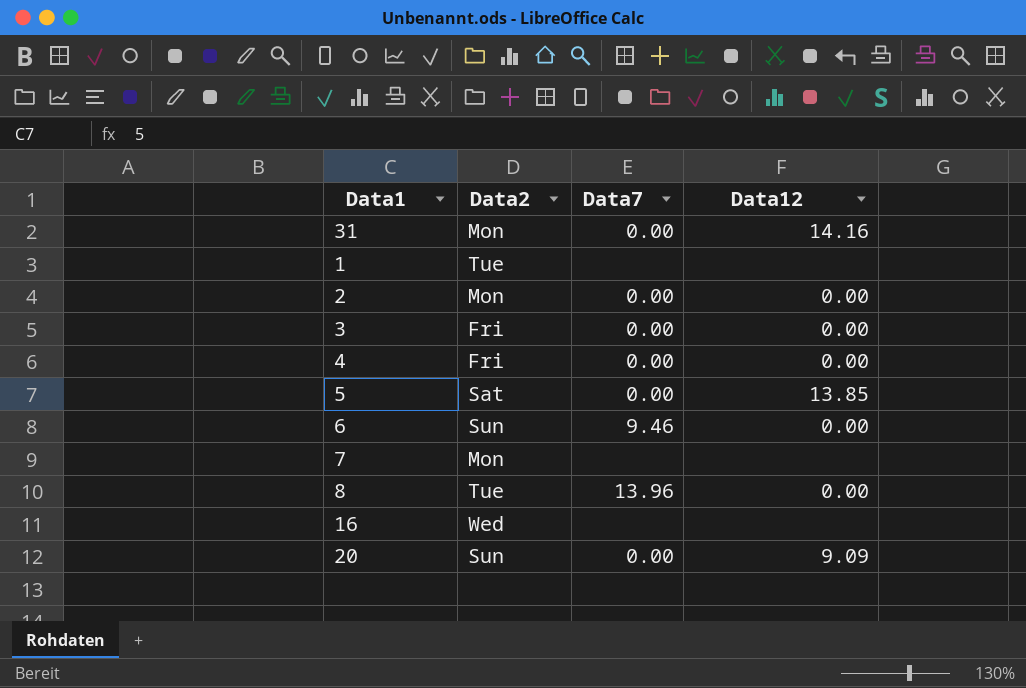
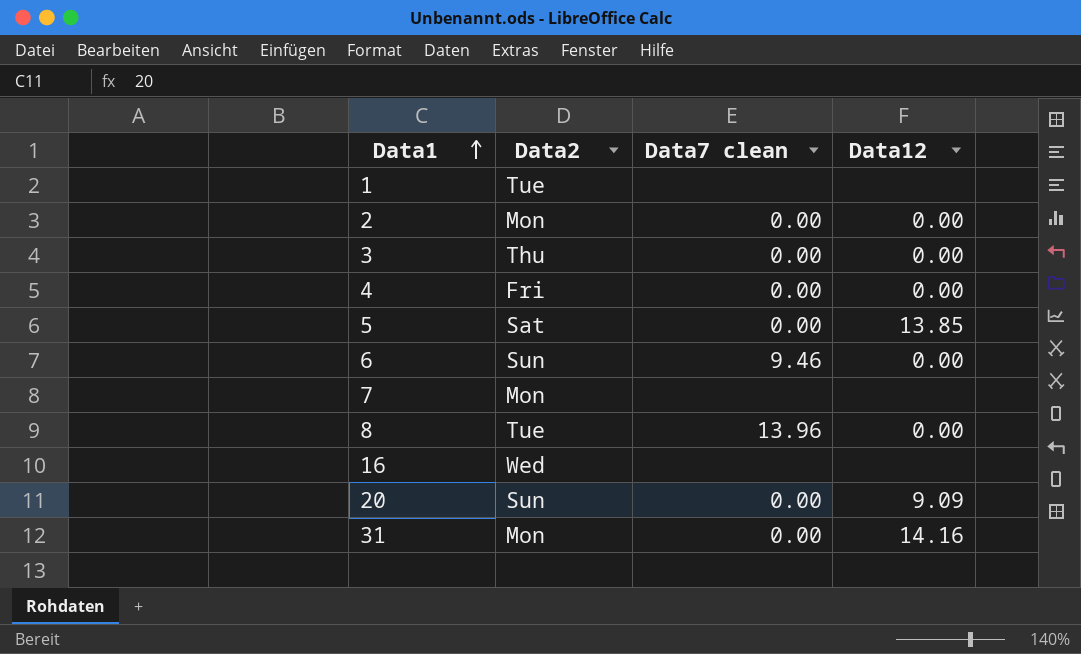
row order: none -> Data1 ascending
column name: Data7 -> Data7 clean
3 | Data2: Fri -> Thu

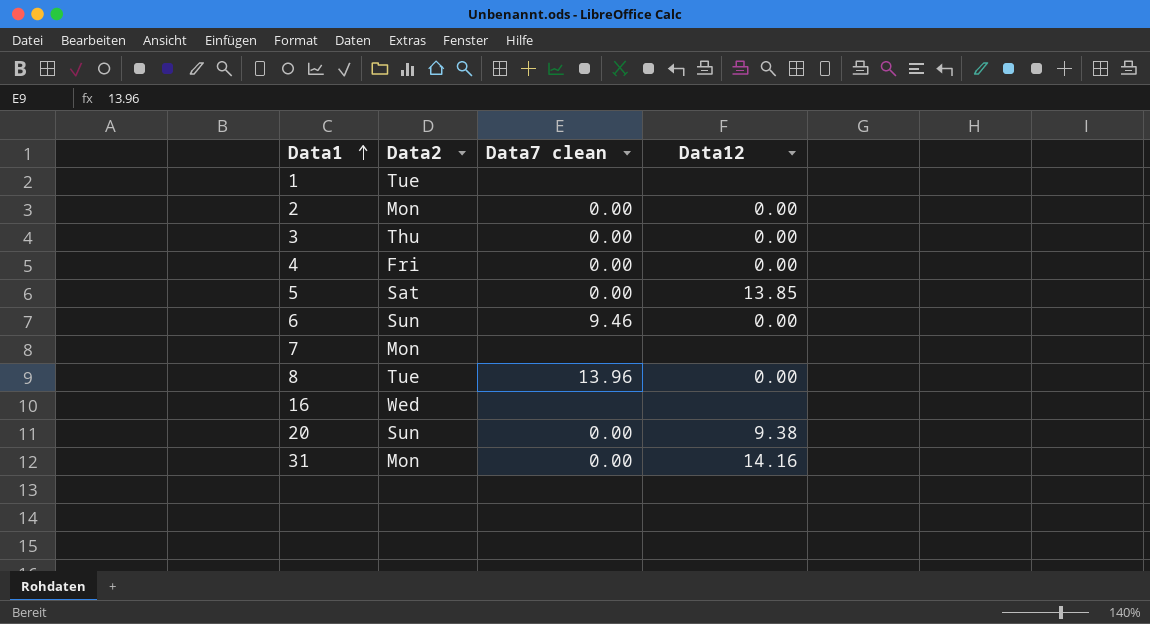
20 | Data12: 9.09 -> 9.38

